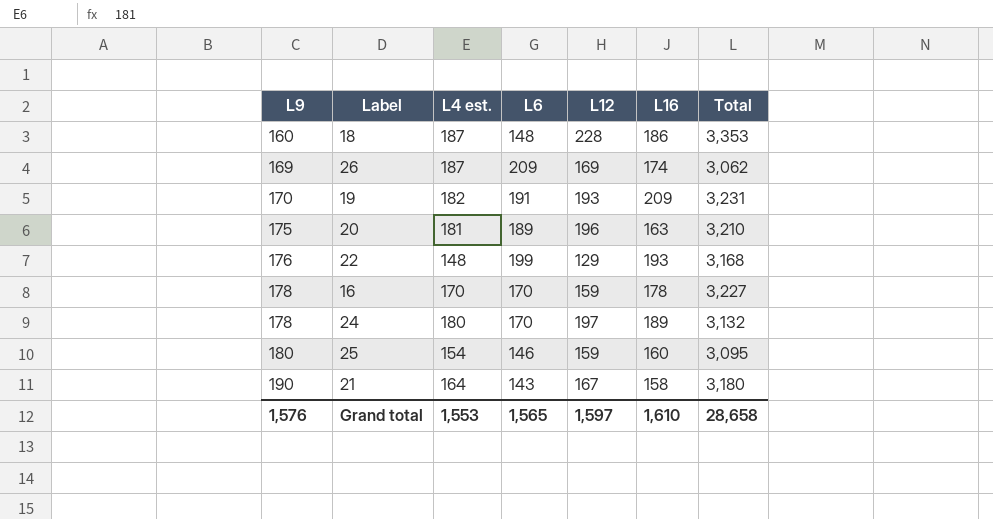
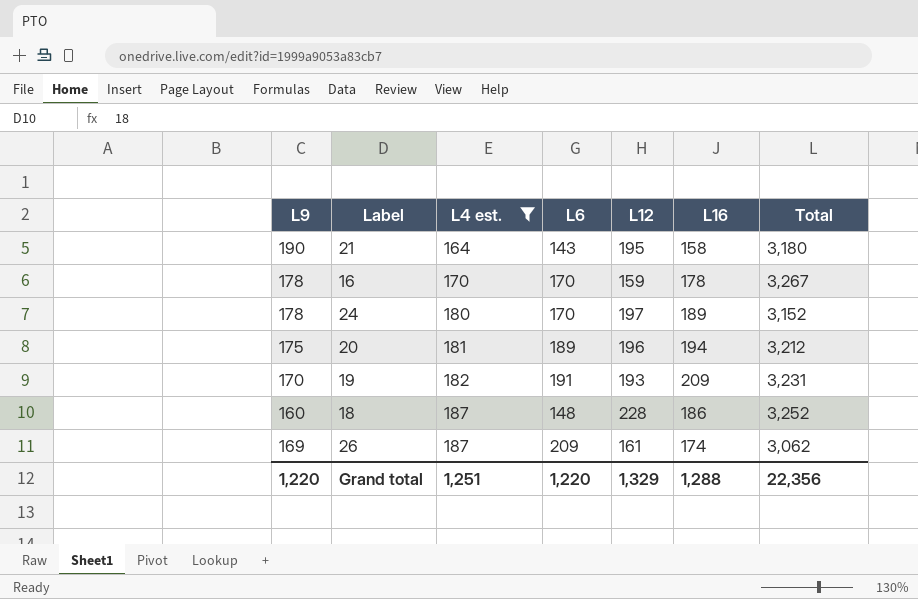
filter: none -> L4 est. >= 164
row order: L9 ascending -> L4 est. ascending
21 | L12: 167 -> 195
16 | Total: 3,227 -> 3,267
24 | Total: 3,132 -> 3,152
20 | L16: 163 -> 194
20 | Total: 3,210 -> 3,212
18 | Total: 3,353 -> 3,252
26 | L12: 169 -> 161
Grand total | L9: 1,576 -> 1,220
Grand total | L4 est.: 1,553 -> 1,251
Grand total | L6: 1,565 -> 1,220
Grand total | L12: 1,597 -> 1,329
Grand total | L16: 1,610 -> 1,288
Grand total | Total: 28,658 -> 22,356

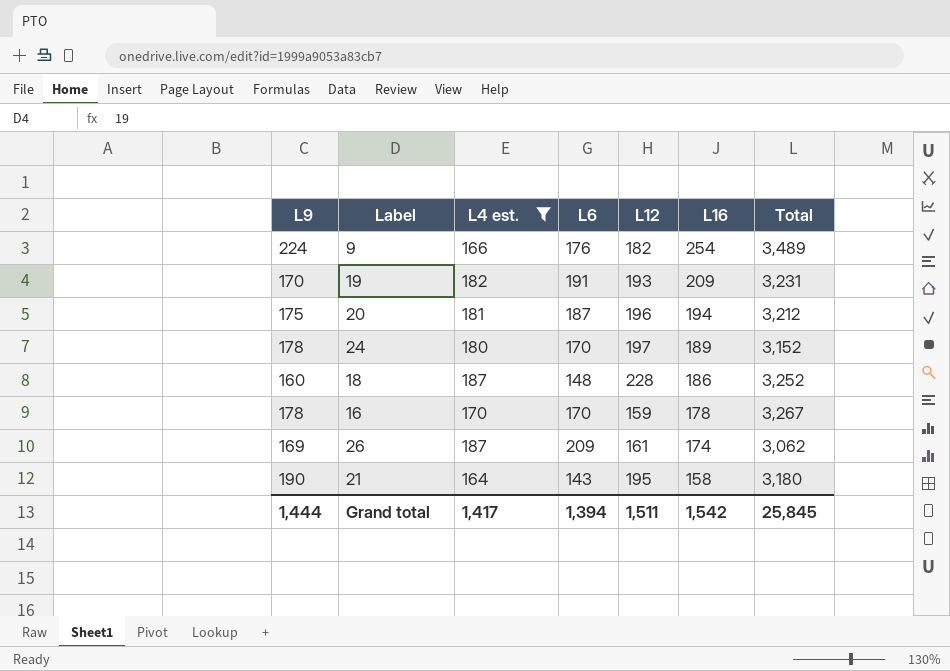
row order: L4 est. ascending -> L16 descending
row 9: none -> 224 | 166 | 176 | 182 | 254 | 3,489
20 | L6: 189 -> 187
Grand total | L9: 1,220 -> 1,444
Grand total | L4 est.: 1,251 -> 1,417
Grand total | L6: 1,220 -> 1,394
Grand total | L12: 1,329 -> 1,511
Grand total | L16: 1,288 -> 1,542
Grand total | Total: 22,356 -> 25,845

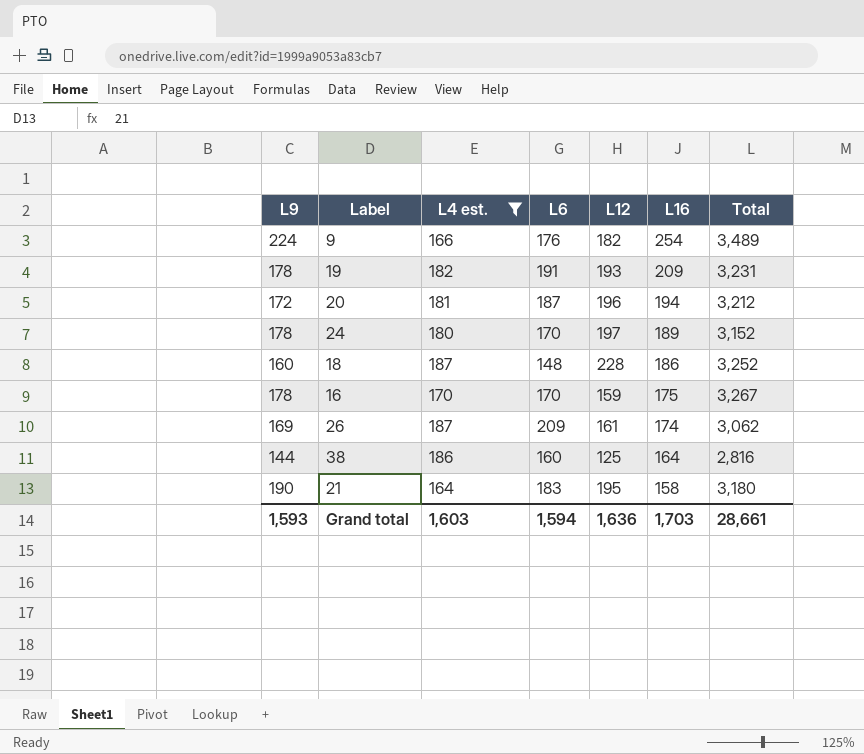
19 | L9: 170 -> 178
20 | L9: 175 -> 172
16 | L16: 178 -> 175
row 38: none -> 144 | 186 | 160 | 125 | 164 | 2,816
21 | L6: 143 -> 183
Grand total | L9: 1,444 -> 1,593
Grand total | L4 est.: 1,417 -> 1,603
Grand total | L6: 1,394 -> 1,594
Grand total | L12: 1,511 -> 1,636
Grand total | L16: 1,542 -> 1,703
Grand total | Total: 25,845 -> 28,661

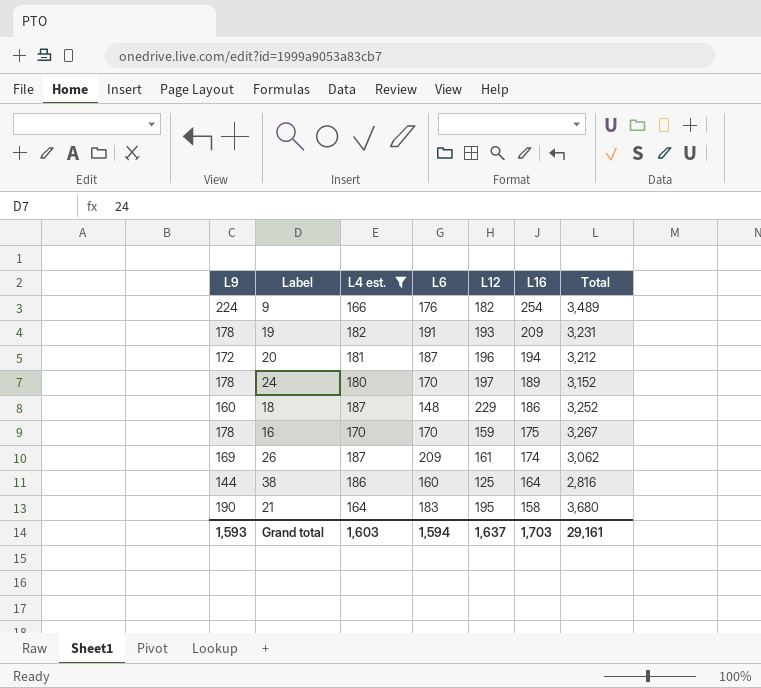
18 | L12: 228 -> 229
21 | Total: 3,180 -> 3,680
Grand total | L12: 1,636 -> 1,637
Grand total | Total: 28,661 -> 29,161

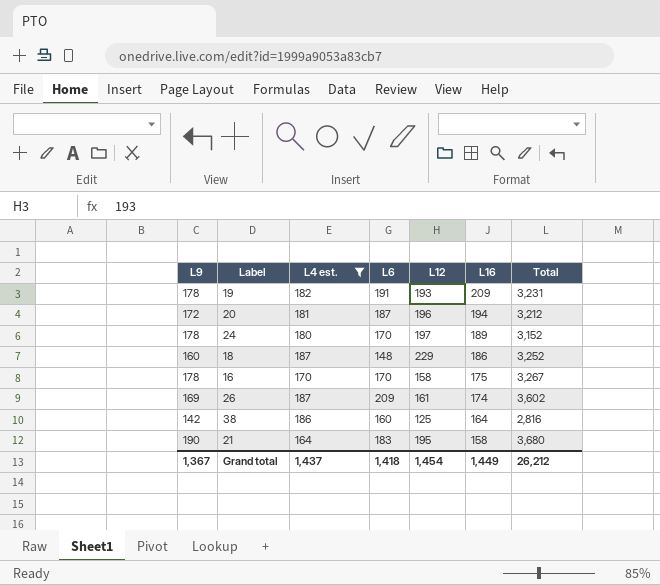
row 9: 224 | 166 | 176 | 182 | 254 | 3,489 -> none
16 | L12: 159 -> 158
26 | Total: 3,062 -> 3,602
38 | L9: 144 -> 142
Grand total | L9: 1,593 -> 1,367
Grand total | L4 est.: 1,603 -> 1,437
Grand total | L6: 1,594 -> 1,418
Grand total | L12: 1,637 -> 1,454
Grand total | L16: 1,703 -> 1,449
Grand total | Total: 29,161 -> 26,212

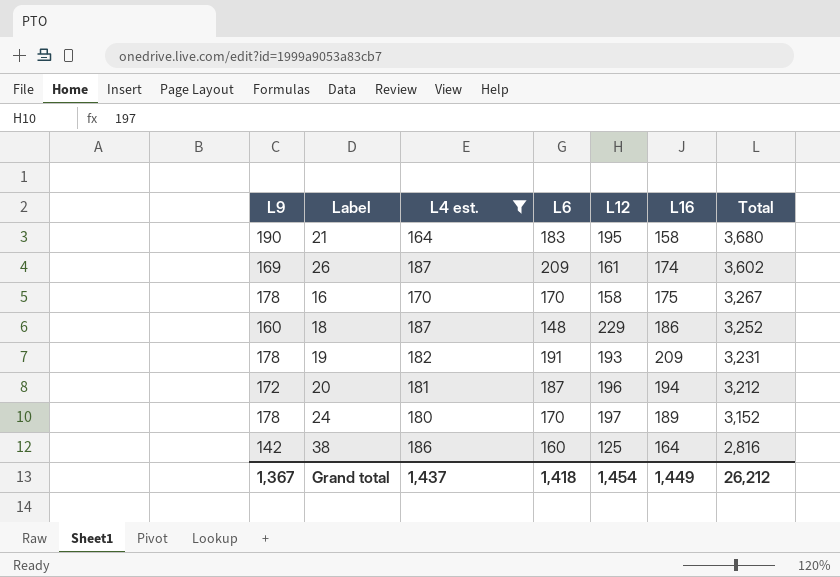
row order: L16 descending -> Total descending

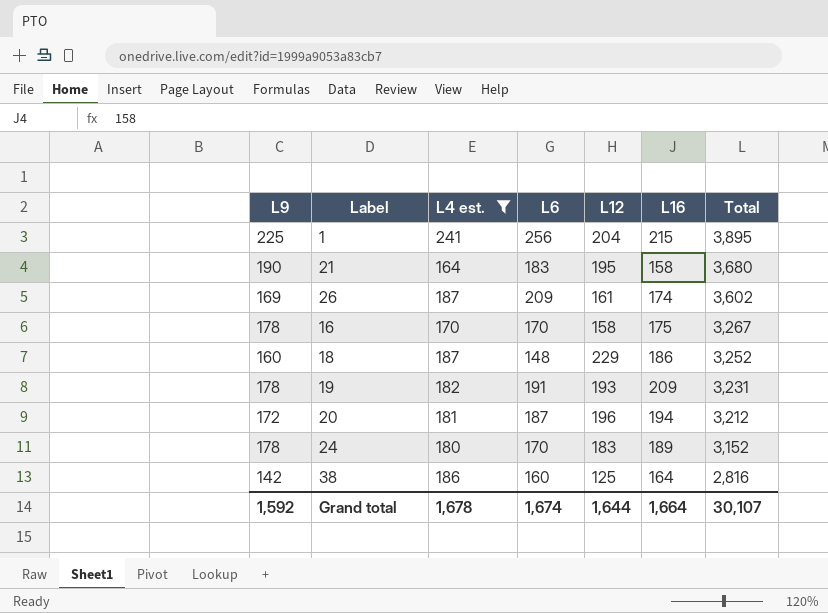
row 1: none -> 225 | 241 | 256 | 204 | 215 | 3,895
24 | L12: 197 -> 183
Grand total | L9: 1,367 -> 1,592
Grand total | L4 est.: 1,437 -> 1,678
Grand total | L6: 1,418 -> 1,674
Grand total | L12: 1,454 -> 1,644
Grand total | L16: 1,449 -> 1,664
Grand total | Total: 26,212 -> 30,107

